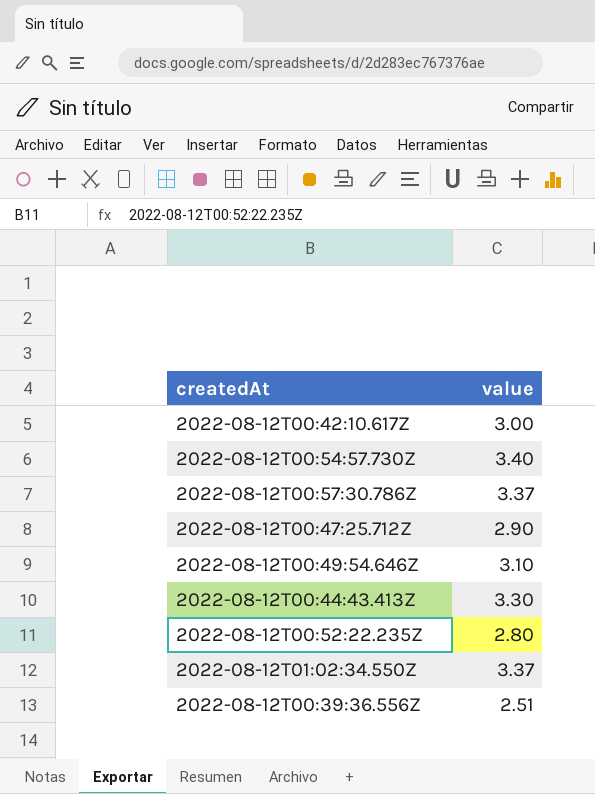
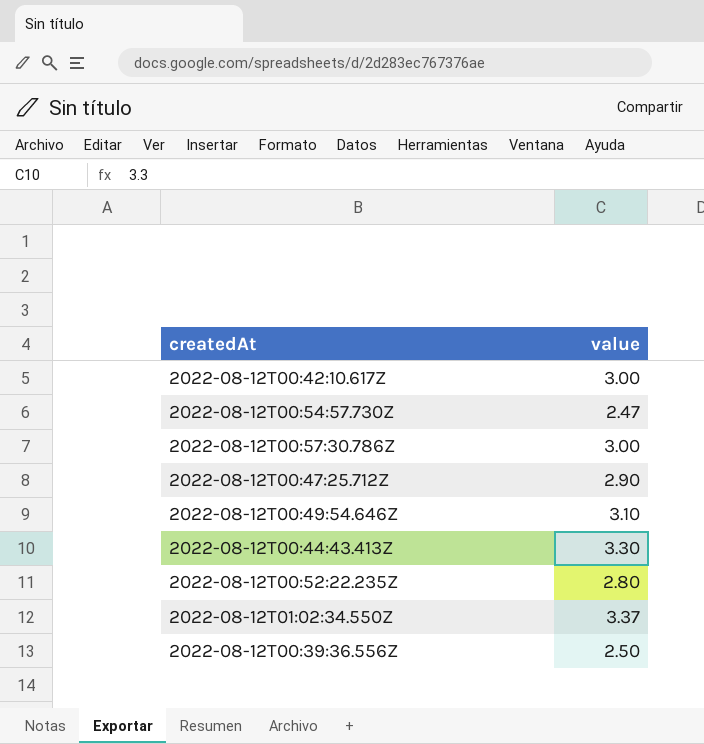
2022-08-12T00:54:57.730Z | value: 3.40 -> 2.47
2022-08-12T00:57:30.786Z | value: 3.37 -> 3.00
2022-08-12T00:39:36.556Z | value: 2.51 -> 2.50

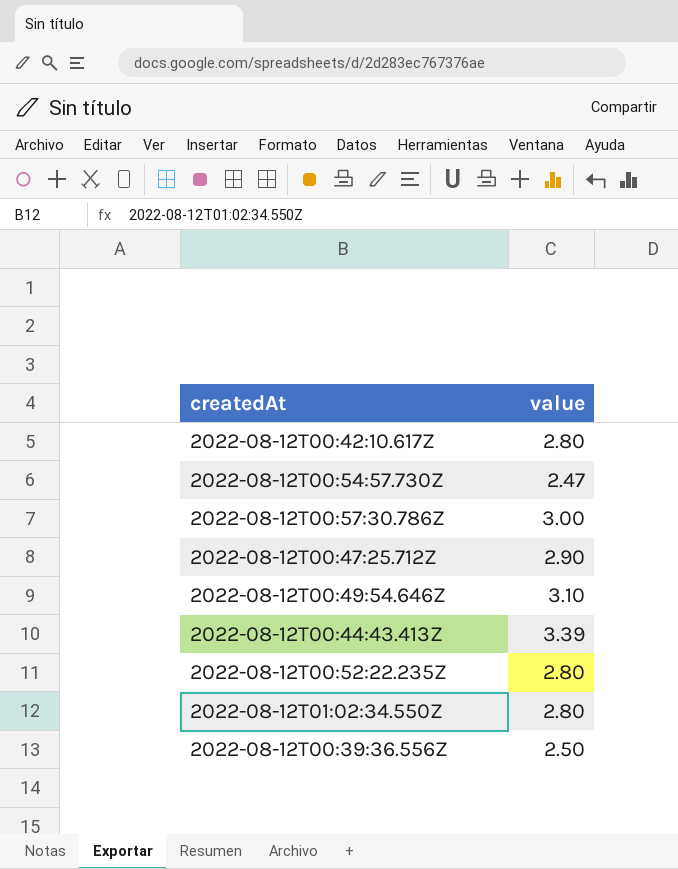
2022-08-12T00:42:10.617Z | value: 3.00 -> 2.80
2022-08-12T00:44:43.413Z | value: 3.30 -> 3.39
2022-08-12T01:02:34.550Z | value: 3.37 -> 2.80

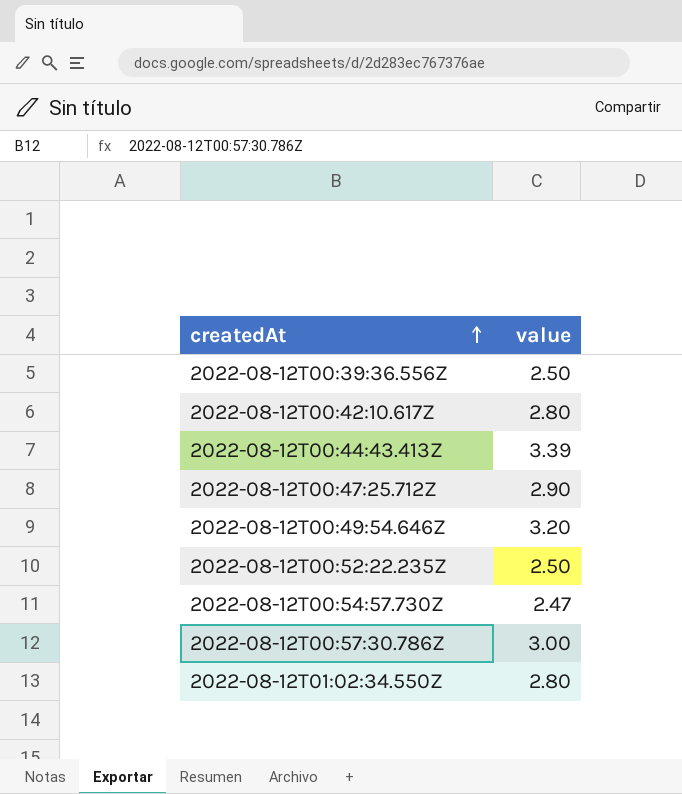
row order: none -> createdAt ascending
2022-08-12T00:49:54.646Z | value: 3.10 -> 3.20
2022-08-12T00:52:22.235Z | value: 2.80 -> 2.50

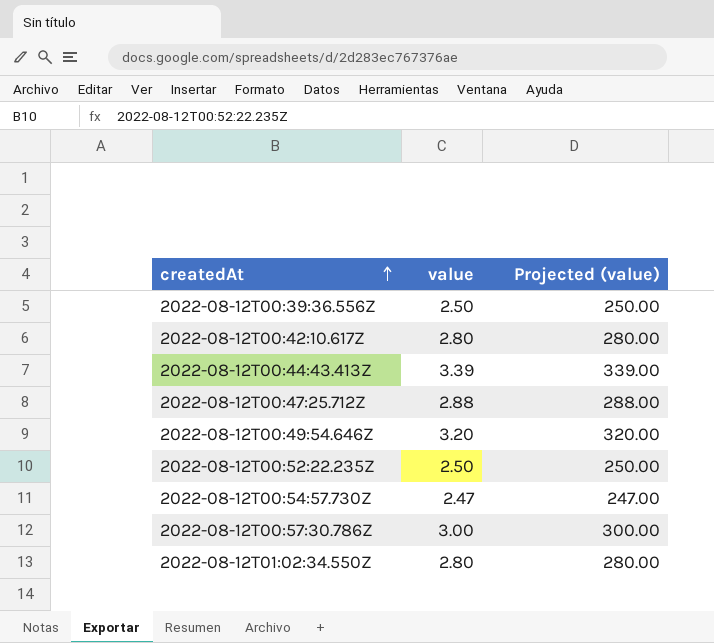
column Projected (value) | formula: none -> [value] * 100
2022-08-12T00:47:25.712Z | value: 2.90 -> 2.88

